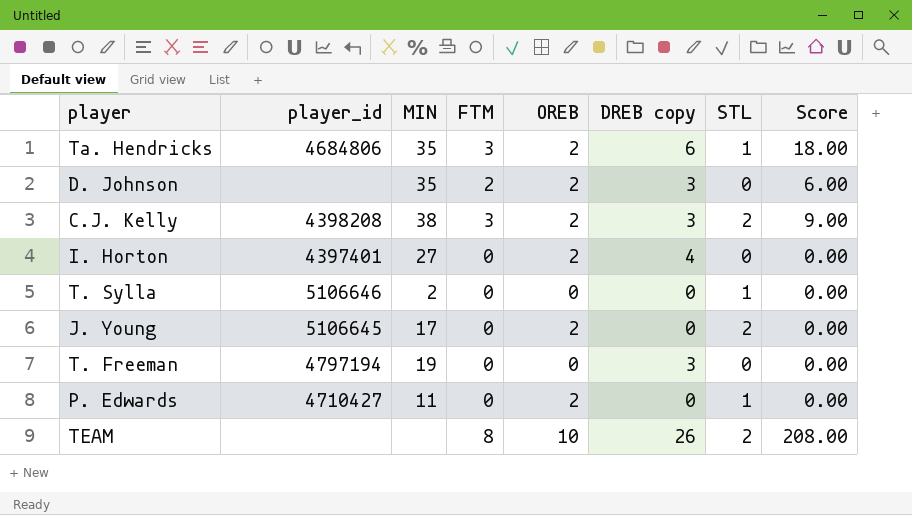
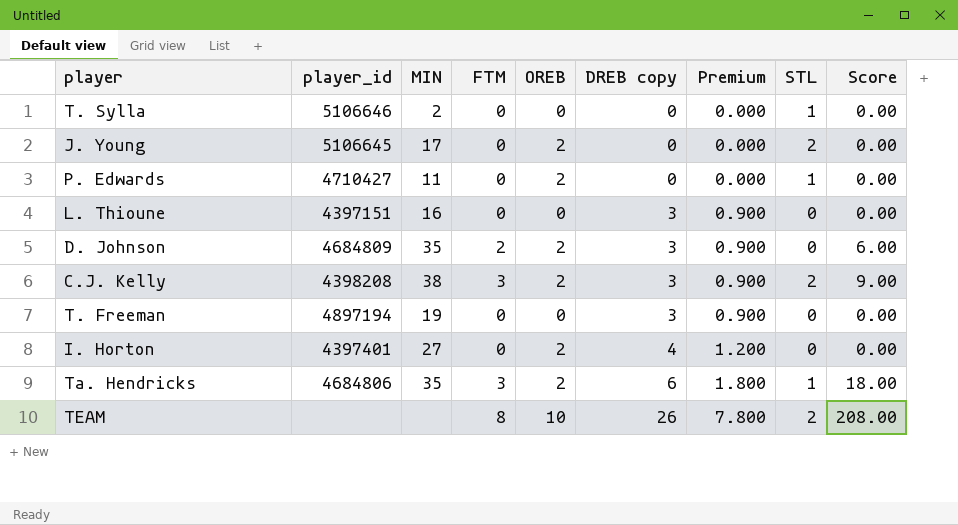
row order: none -> DREB copy ascending
column Premium | formula: none -> [DREB copy] * 0.3
row L. Thioune: none -> 4397151 | 16 | 0 | 0 | 3 | 0.900 | 0 | 0.00
D. Johnson | player_id: none -> 4684809
T. Freeman | player_id: 4797194 -> 4897194

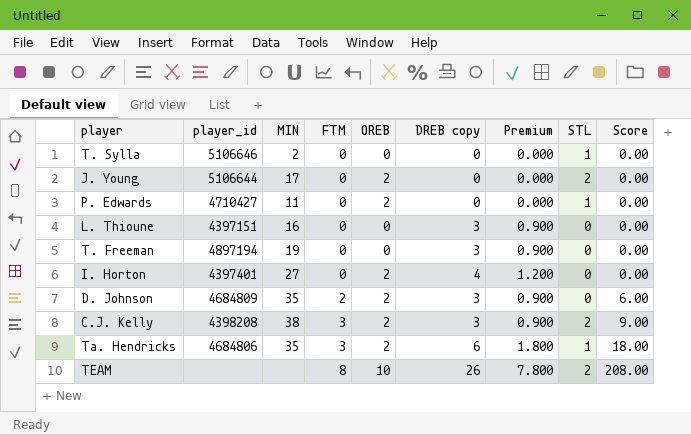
row order: DREB copy ascending -> FTM ascending
J. Young | player_id: 5106645 -> 5106644

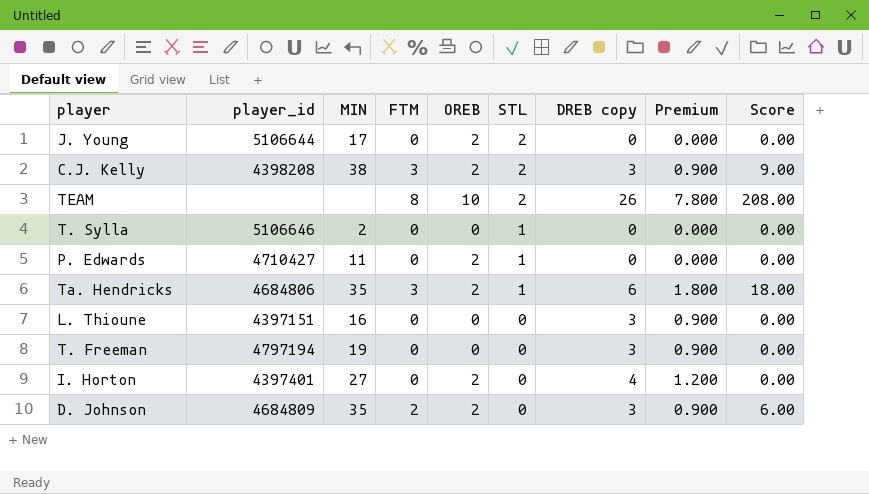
row order: FTM ascending -> STL descending
column STL | position: 8 -> 6
T. Freeman | player_id: 4897194 -> 4797194

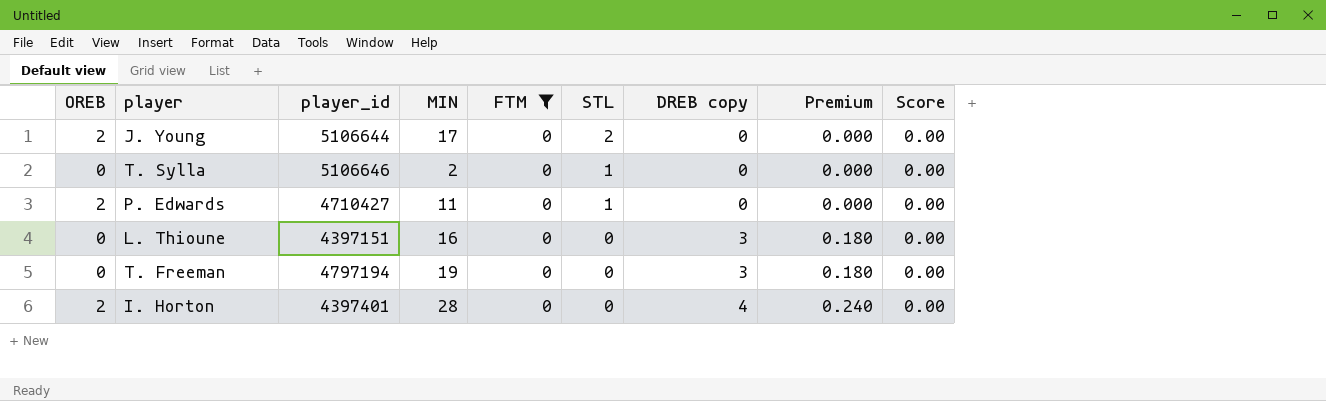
filter: none -> FTM = 0
column OREB | position: 5 -> 1
column Premium | formula: [DREB copy] * 0.3 -> [DREB copy] * 0.06
I. Horton | MIN: 27 -> 28

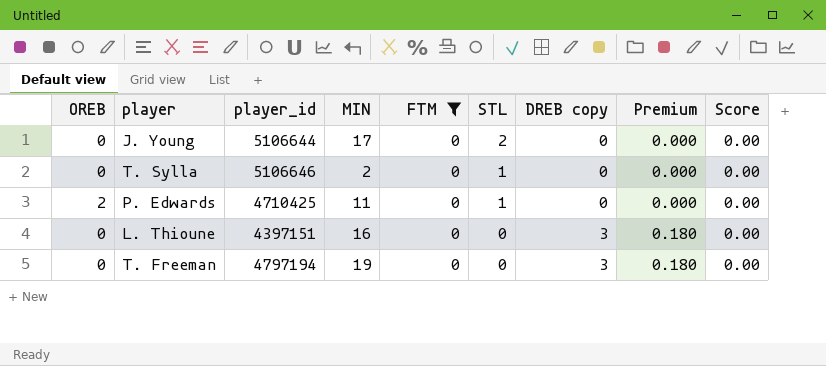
row I. Horton: 2 | 4397401 | 28 | 0 | 0 | 4 | 0.240 | 0.00 -> none
J. Young | OREB: 2 -> 0
P. Edwards | player_id: 4710427 -> 4710425

